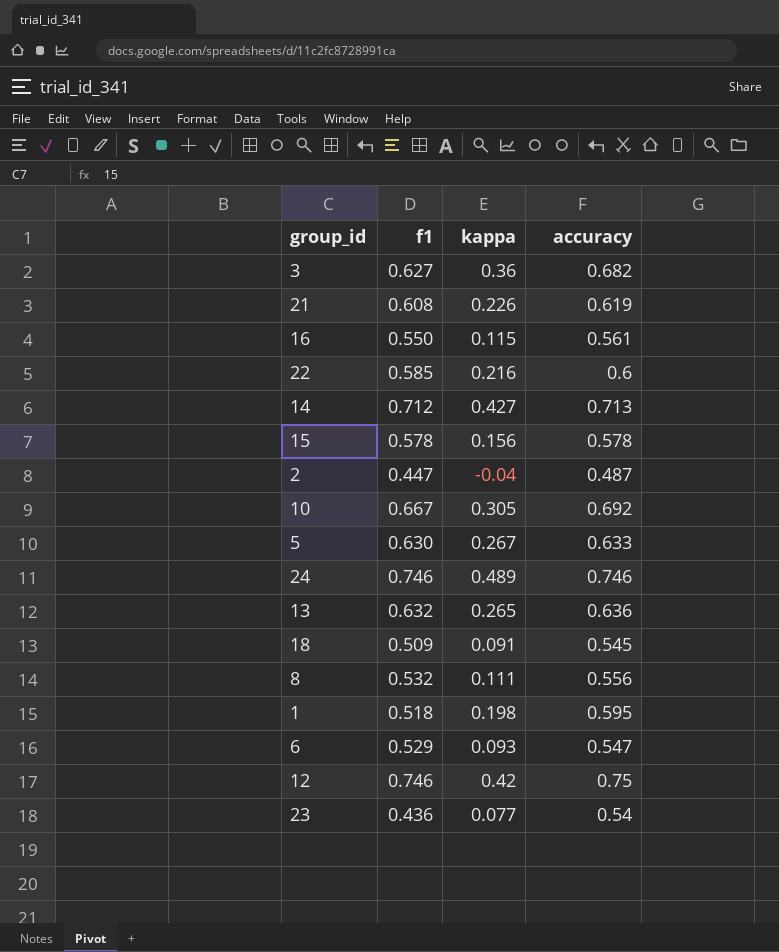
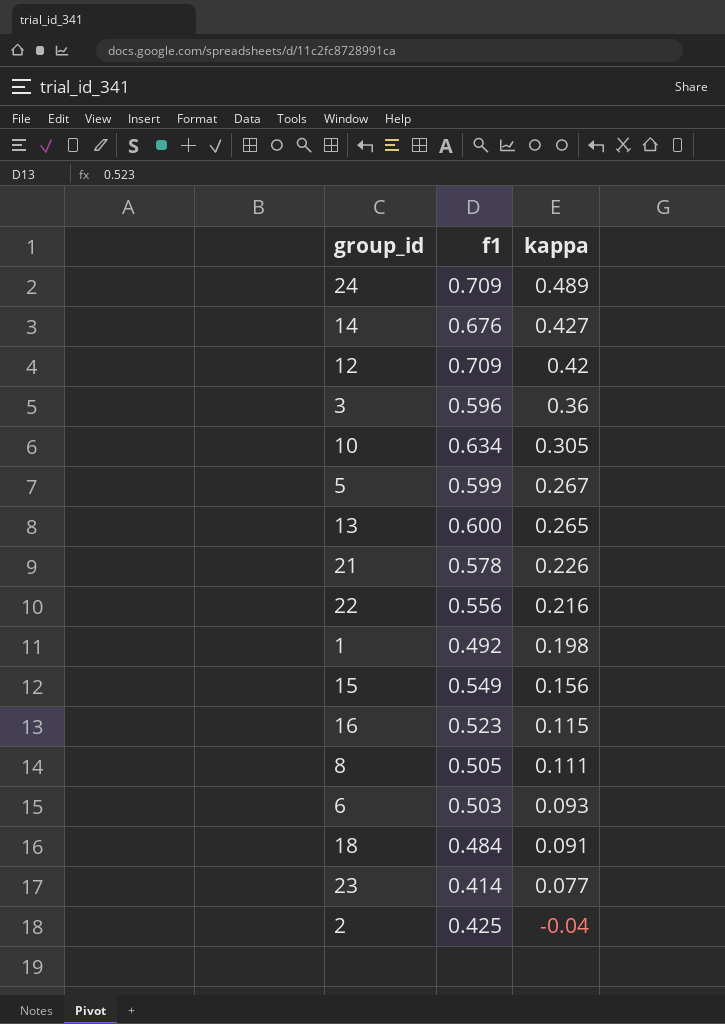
row order: none -> kappa descending
column accuracy | position: 4 -> none
24 | f1: 0.746 -> 0.709
14 | f1: 0.712 -> 0.676
12 | f1: 0.746 -> 0.709
3 | f1: 0.627 -> 0.596
10 | f1: 0.667 -> 0.634
5 | f1: 0.630 -> 0.599
13 | f1: 0.632 -> 0.600
21 | f1: 0.608 -> 0.578
22 | f1: 0.585 -> 0.556
1 | f1: 0.518 -> 0.492
15 | f1: 0.578 -> 0.549
16 | f1: 0.550 -> 0.523
8 | f1: 0.532 -> 0.505
6 | f1: 0.529 -> 0.503
18 | f1: 0.509 -> 0.484
23 | f1: 0.436 -> 0.414
2 | f1: 0.447 -> 0.425

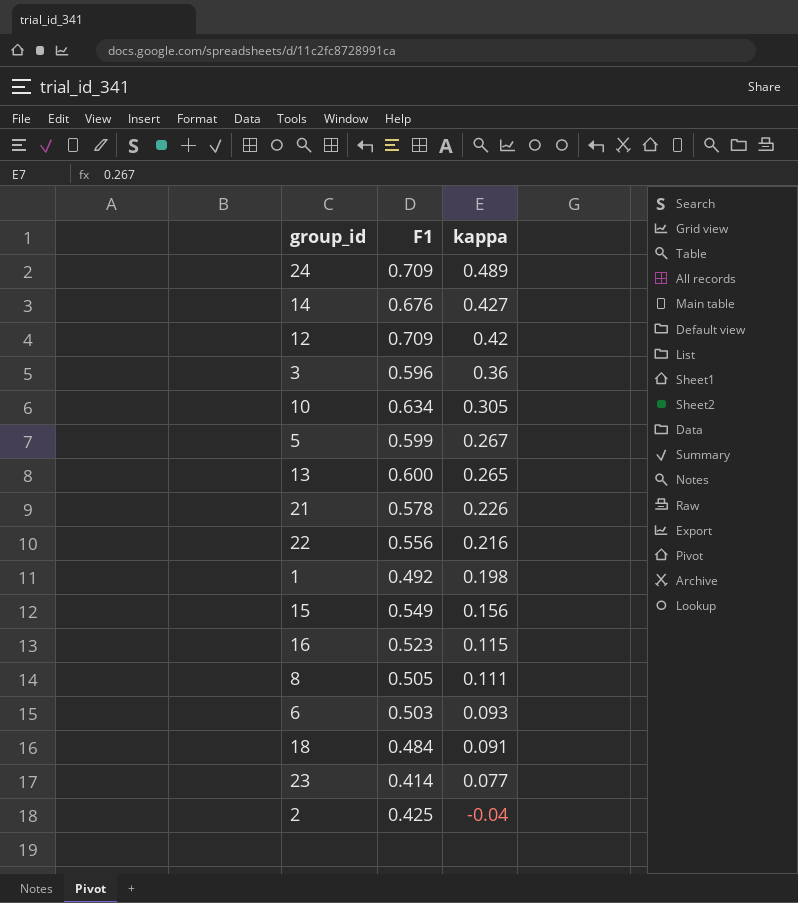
column name: f1 -> F1

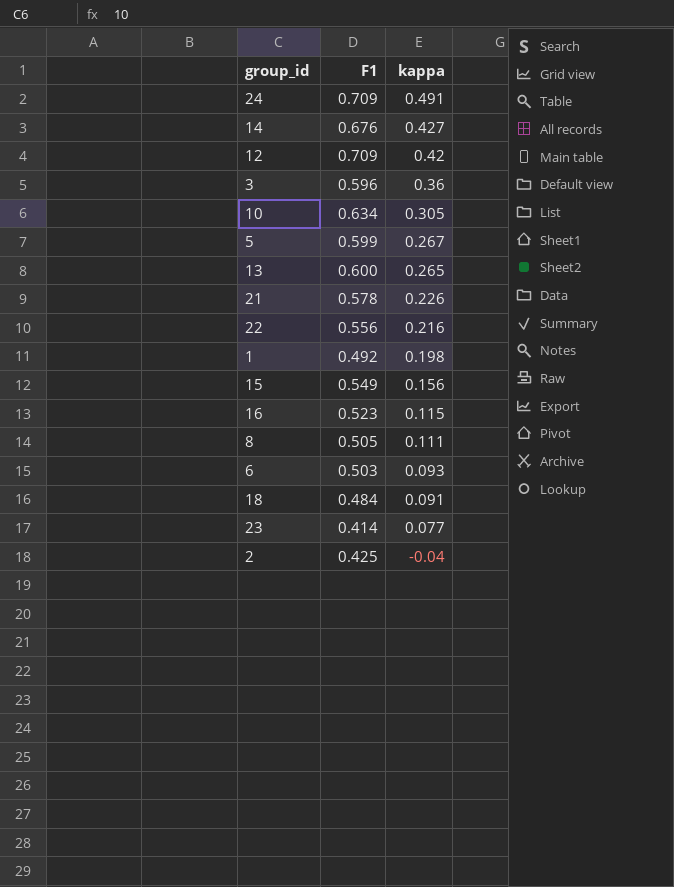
24 | kappa: 0.489 -> 0.491

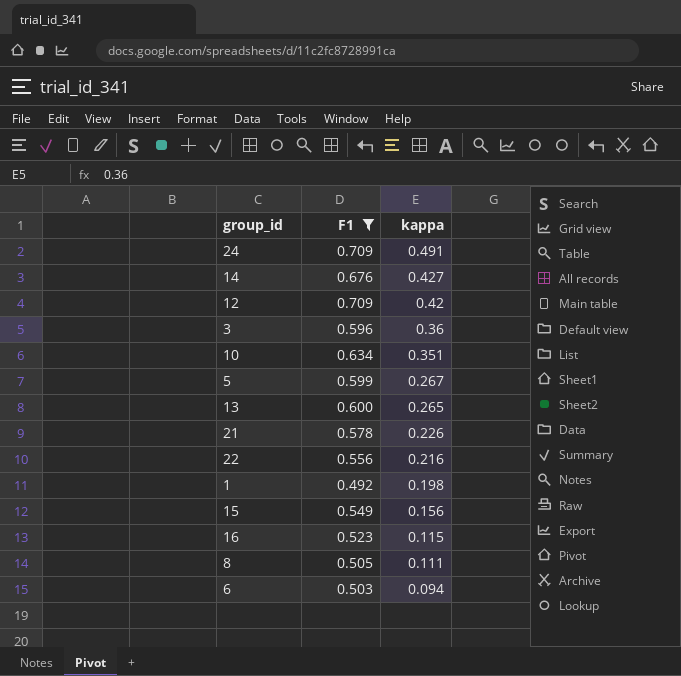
filter: none -> F1 >= 0.492
10 | kappa: 0.305 -> 0.351
6 | kappa: 0.093 -> 0.094

